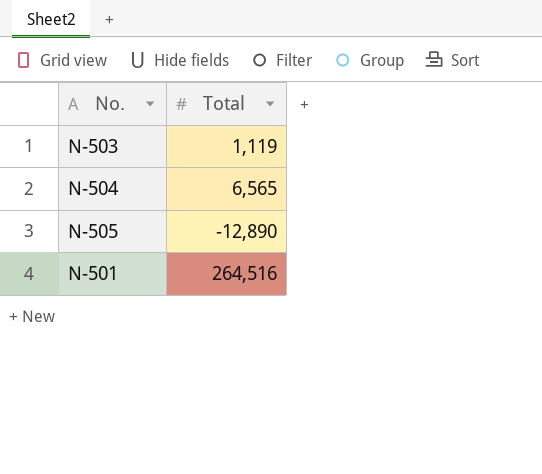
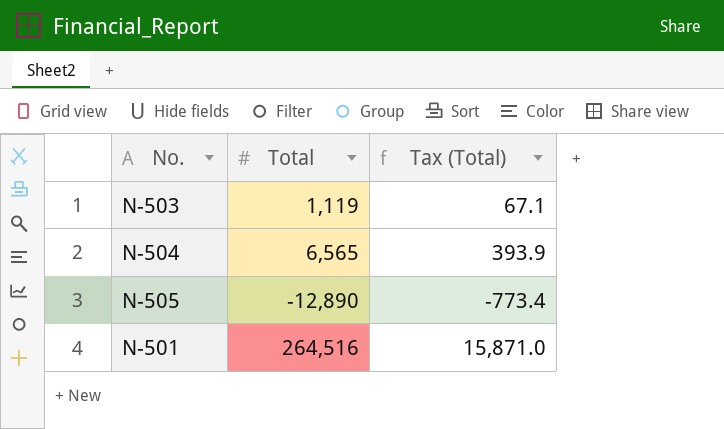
column Tax (Total) | formula: none -> [Total] * 0.06

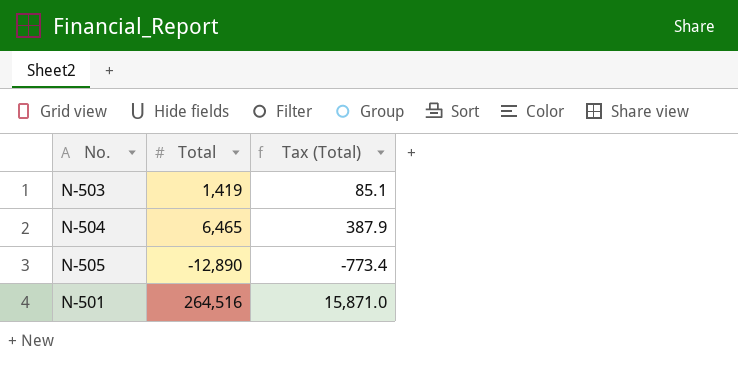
N-503 | Total: 1,119 -> 1,419
N-503 | Tax (Total): 67.1 -> 85.1
N-504 | Total: 6,565 -> 6,465
N-504 | Tax (Total): 393.9 -> 387.9

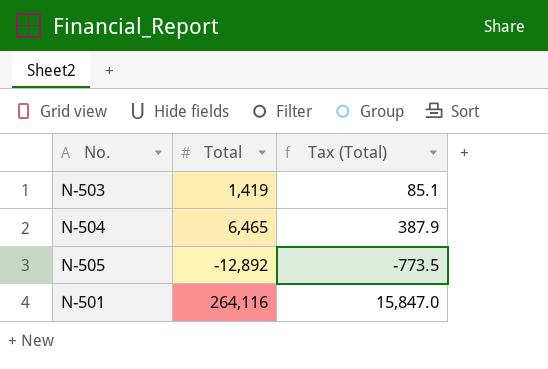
N-505 | Total: -12,890 -> -12,892
N-505 | Tax (Total): -773.4 -> -773.5
N-501 | Total: 264,516 -> 264,116
N-501 | Tax (Total): 15,871.0 -> 15,847.0

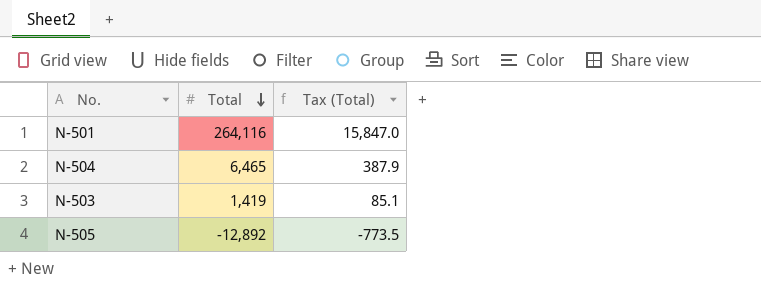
row order: none -> Total descending

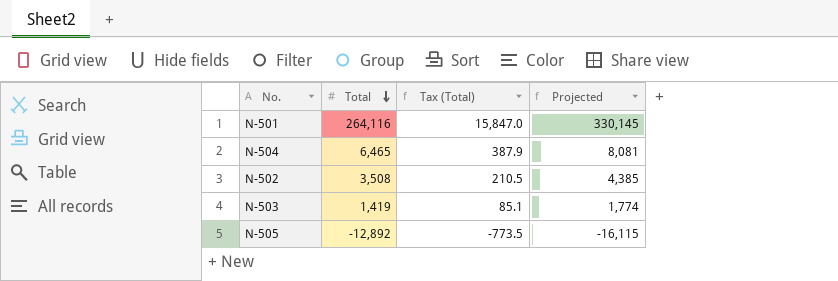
column Projected | formula: none -> [Total] * 1.25
row N-502: none -> 3,508 | 210.5 | 4,385

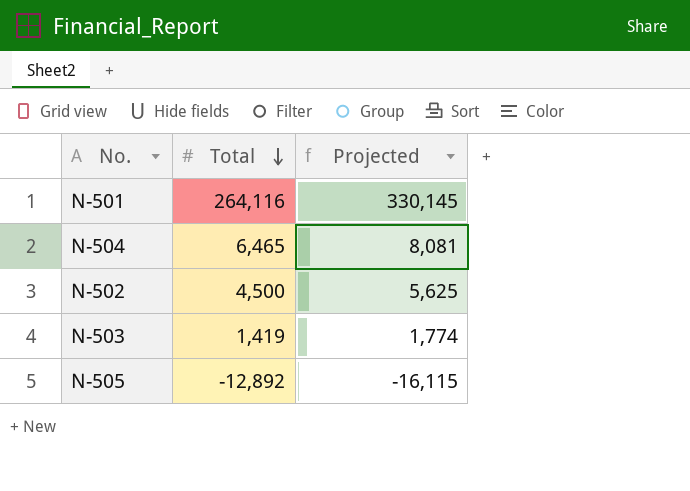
column Tax (Total) | formula: [Total] * 0.06 -> none
N-502 | Total: 3,508 -> 4,500
N-502 | Projected: 4,385 -> 5,625

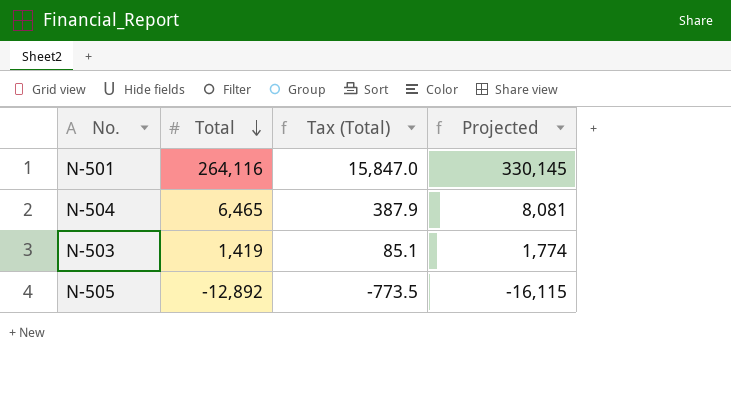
column Tax (Total) | formula: none -> [Total] * 0.06
row N-502: 4,500 | 5,625 -> none

